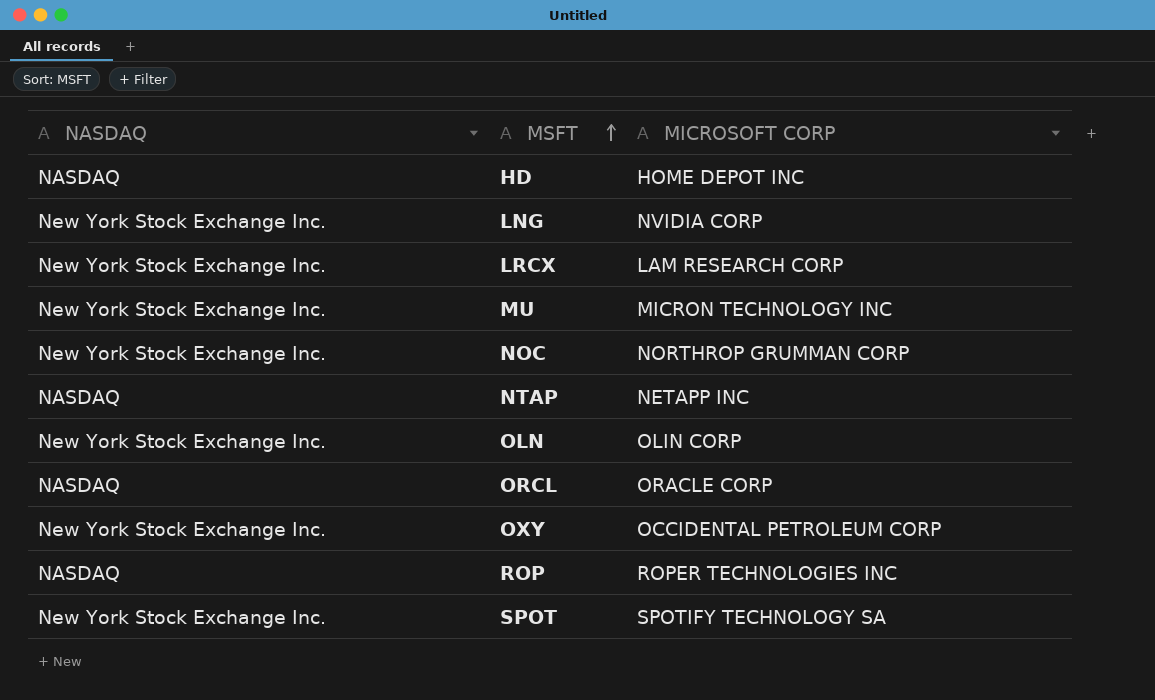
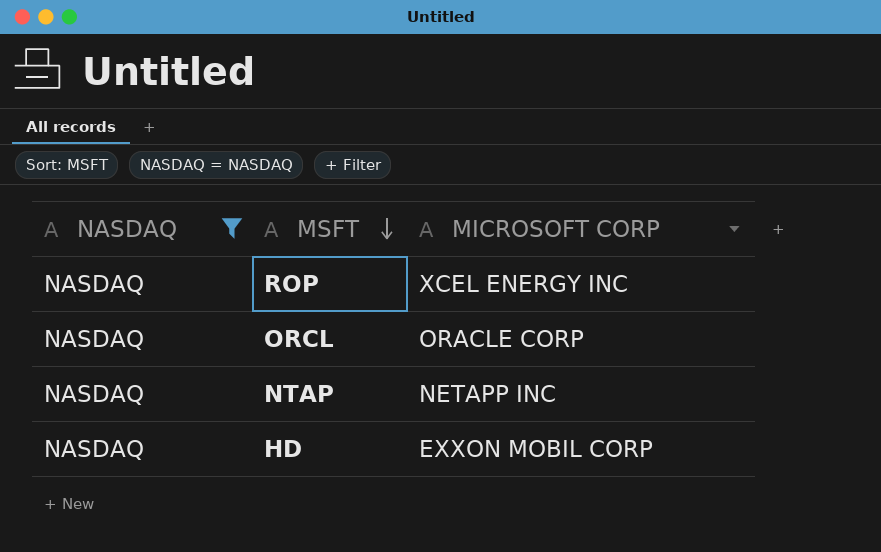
filter: none -> NASDAQ = NASDAQ
row order: MSFT ascending -> MSFT descending
ROP | MICROSOFT CORP: ROPER TECHNOLOGIES INC -> XCEL ENERGY INC
HD | MICROSOFT CORP: HOME DEPOT INC -> EXXON MOBIL CORP

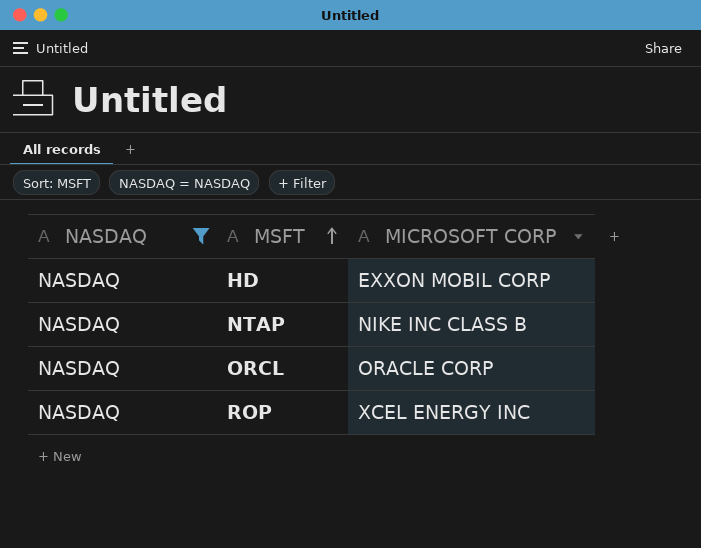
row order: MSFT descending -> MSFT ascending
NTAP | MICROSOFT CORP: NETAPP INC -> NIKE INC CLASS B

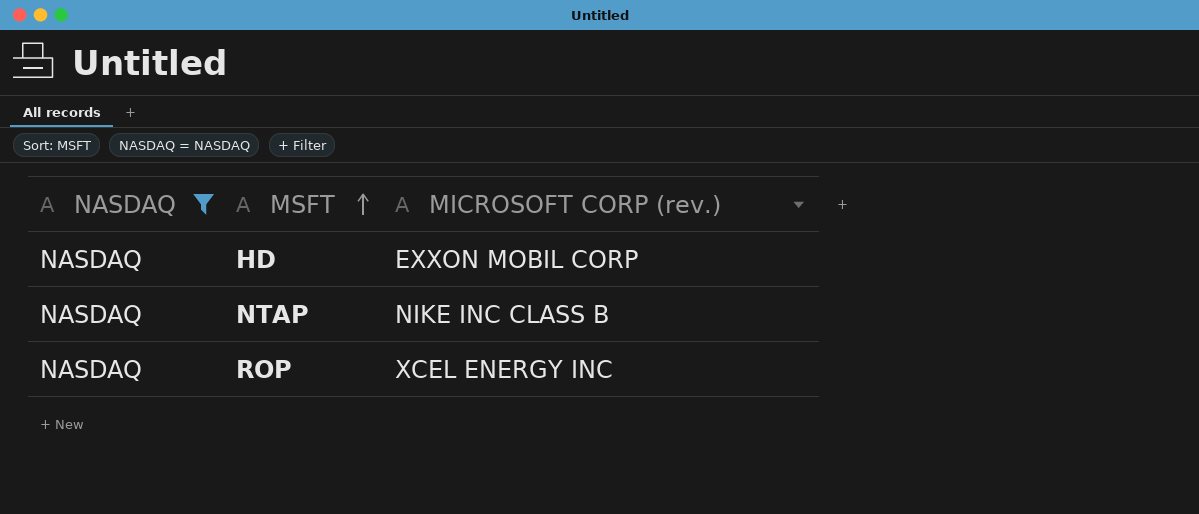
column name: MICROSOFT CORP -> MICROSOFT CORP (rev.)
row ORCL: NASDAQ | ORACLE CORP -> none

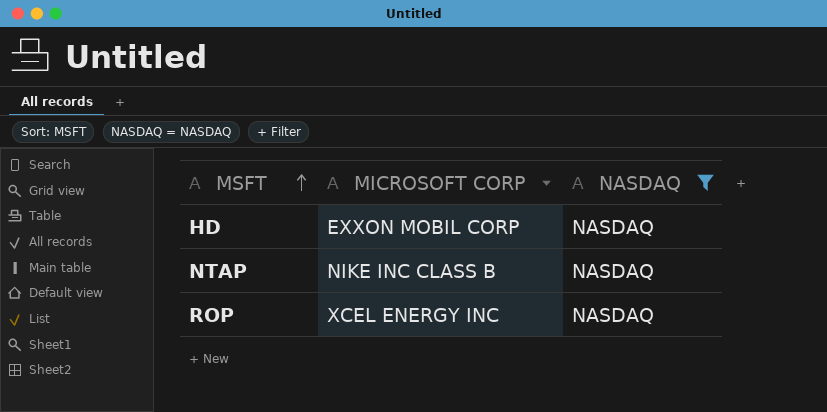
column name: MICROSOFT CORP (rev.) -> MICROSOFT CORP
column NASDAQ | position: 1 -> 3

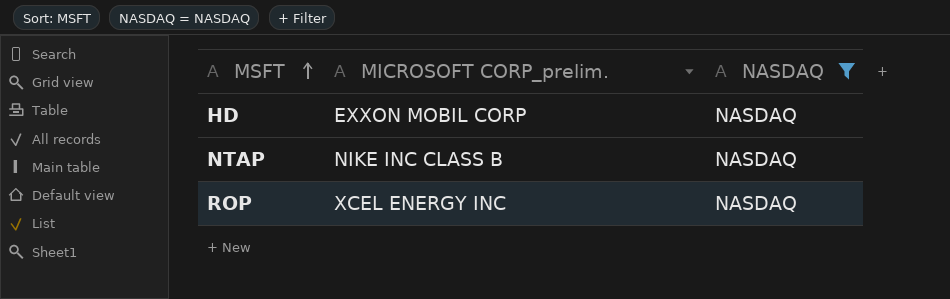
column name: MICROSOFT CORP -> MICROSOFT CORP_prelim.

